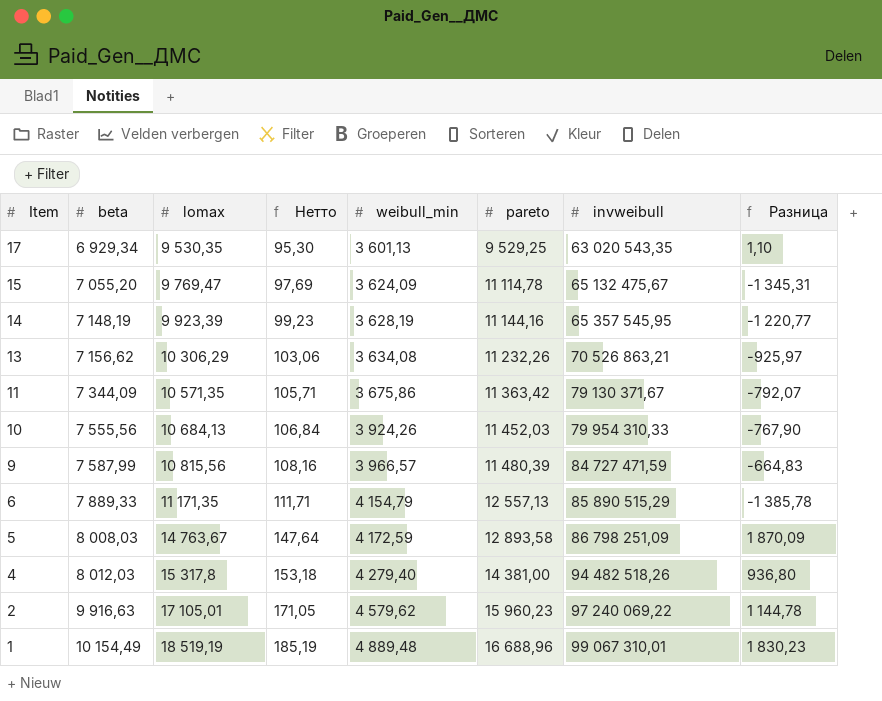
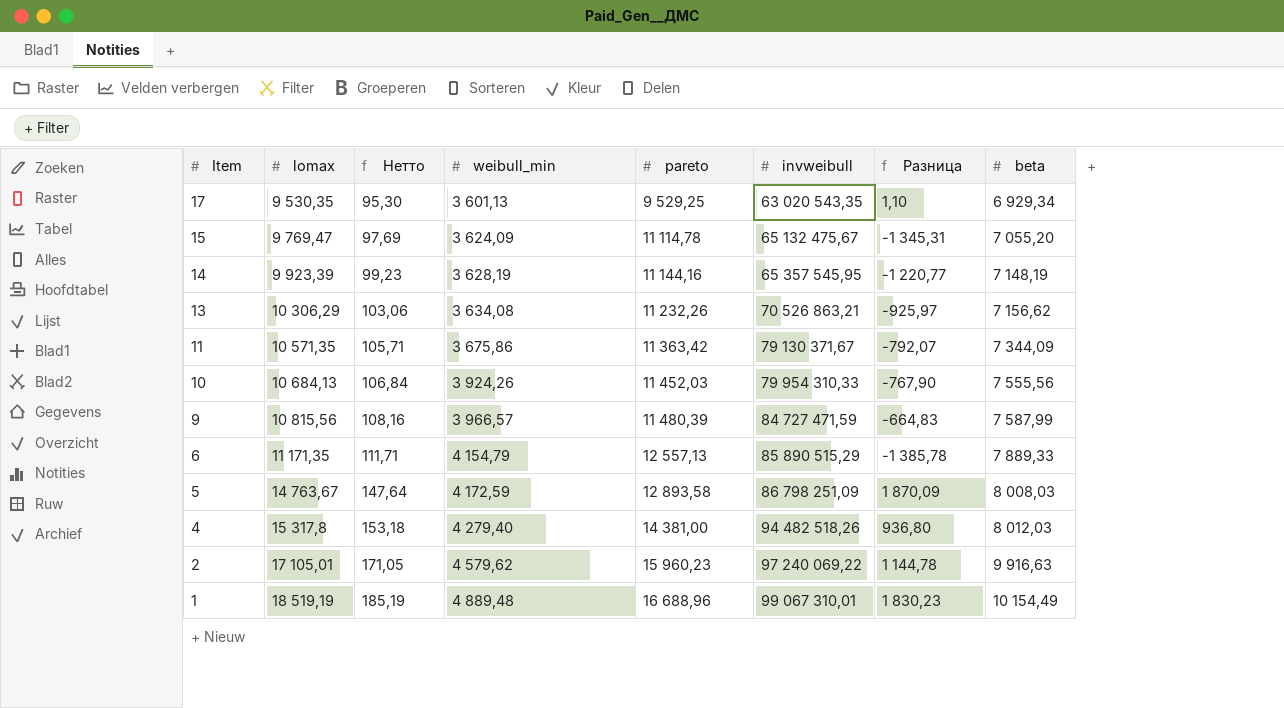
column beta | position: 2 -> 8

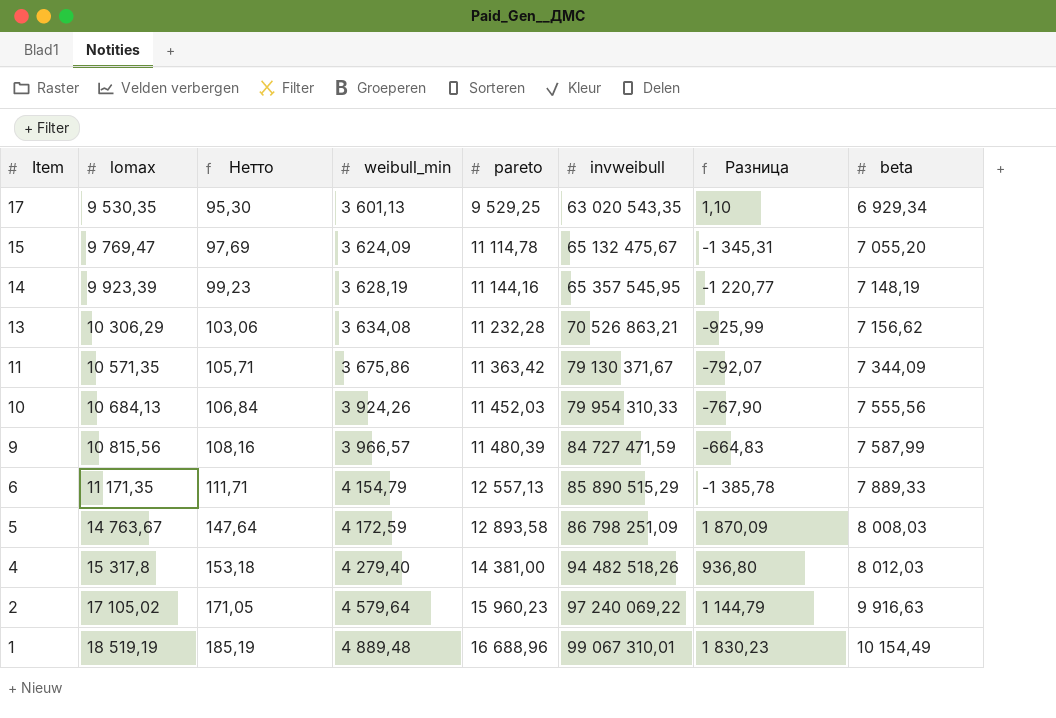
13 | pareto: 11 232,26 -> 11 232,28
13 | Разница: -925,97 -> -925,99
2 | lomax: 17 105,01 -> 17 105,02
2 | weibull_min: 4 579,62 -> 4 579,64
2 | Разница: 1 144,78 -> 1 144,79

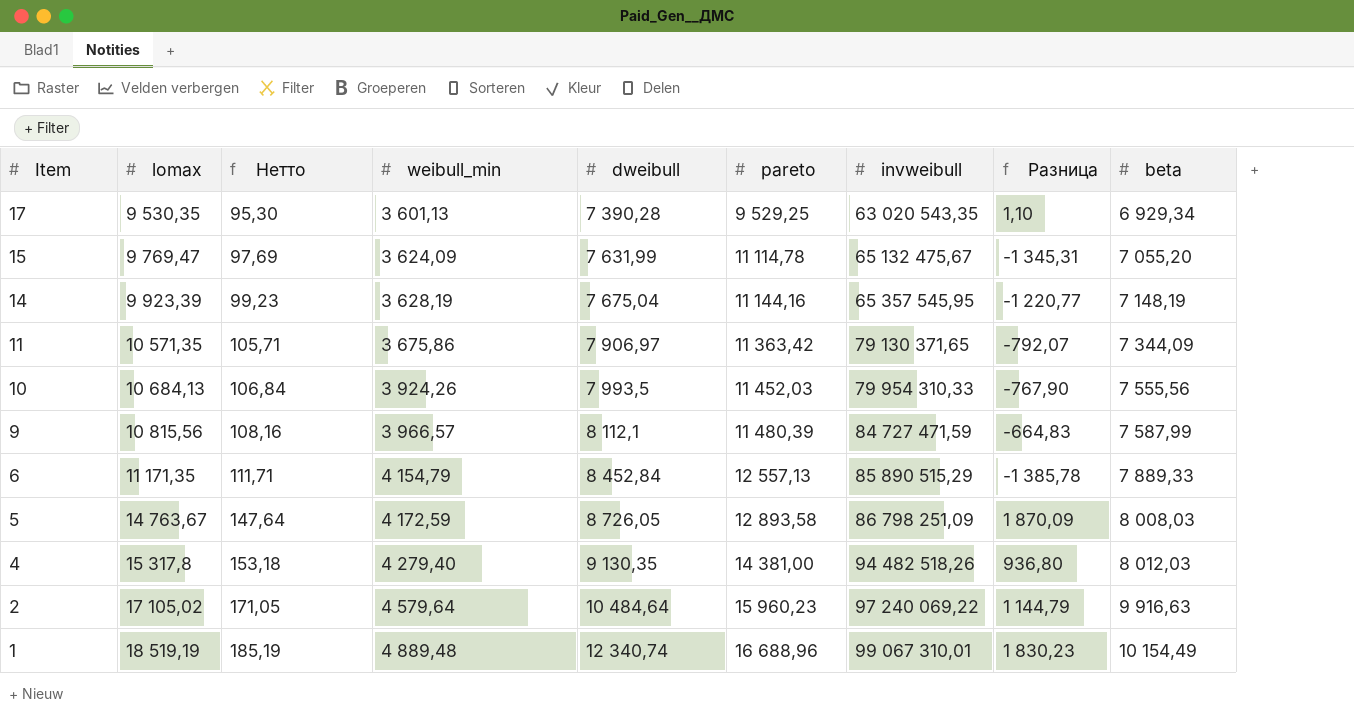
column dweibull | position: none -> 5
row 13: 10 306,29 | 103,06 | 3 634,08 | 11 232,28 | 70 526 863,21 | -925,99 | 7 156,62 -> none
11 | invweibull: 79 130 371,67 -> 79 130 371,65

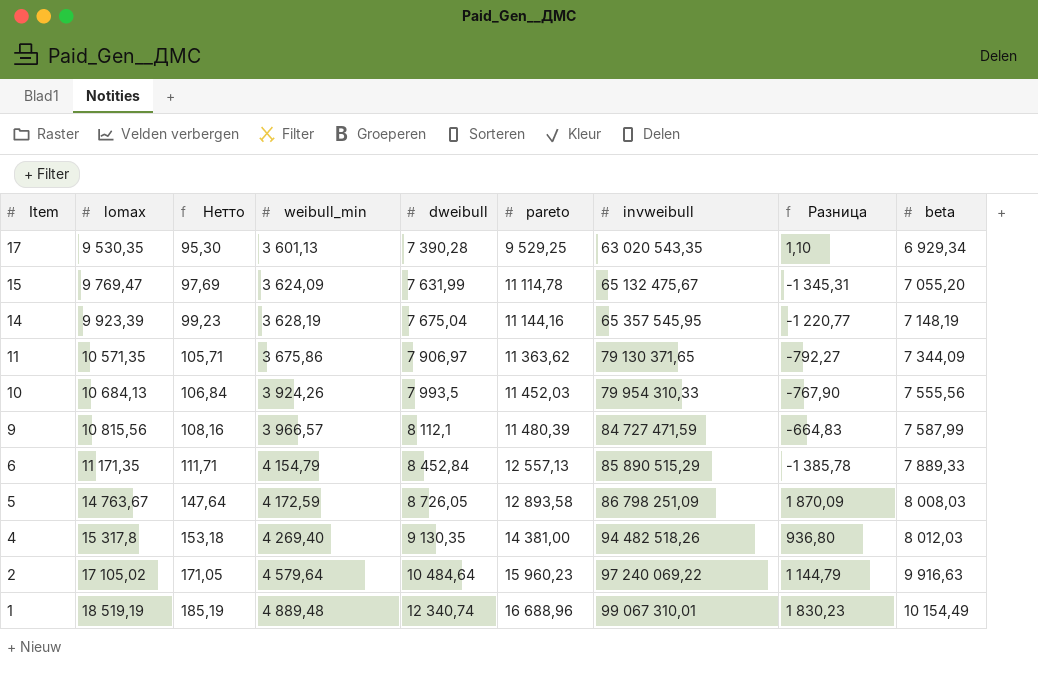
11 | pareto: 11 363,42 -> 11 363,62
11 | Разница: -792,07 -> -792,27
4 | weibull_min: 4 279,40 -> 4 269,40

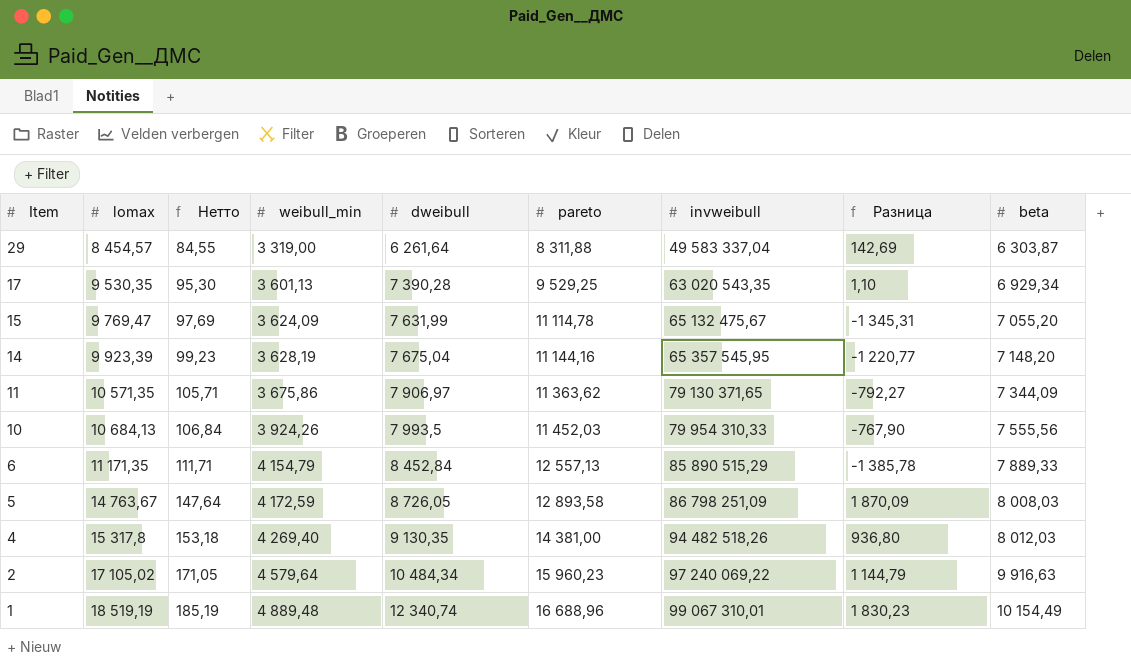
row 9: 10 815,56 | 108,16 | 3 966,57 | 8 112,1 | 11 480,39 | 84 727 471,59 | -664,83 | 7 587,99 -> none
row 29: none -> 8 454,57 | 84,55 | 3 319,00 | 6 261,64 | 8 311,88 | 49 583 337,04 | 142,69 | 6 303,87
14 | beta: 7 148,19 -> 7 148,20
2 | dweibull: 10 484,64 -> 10 484,34

